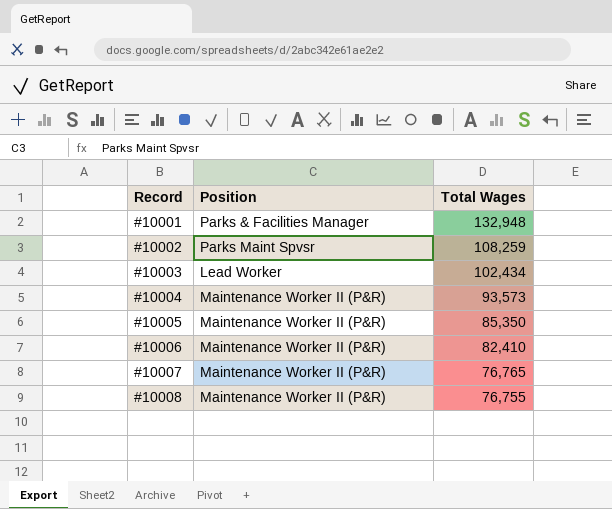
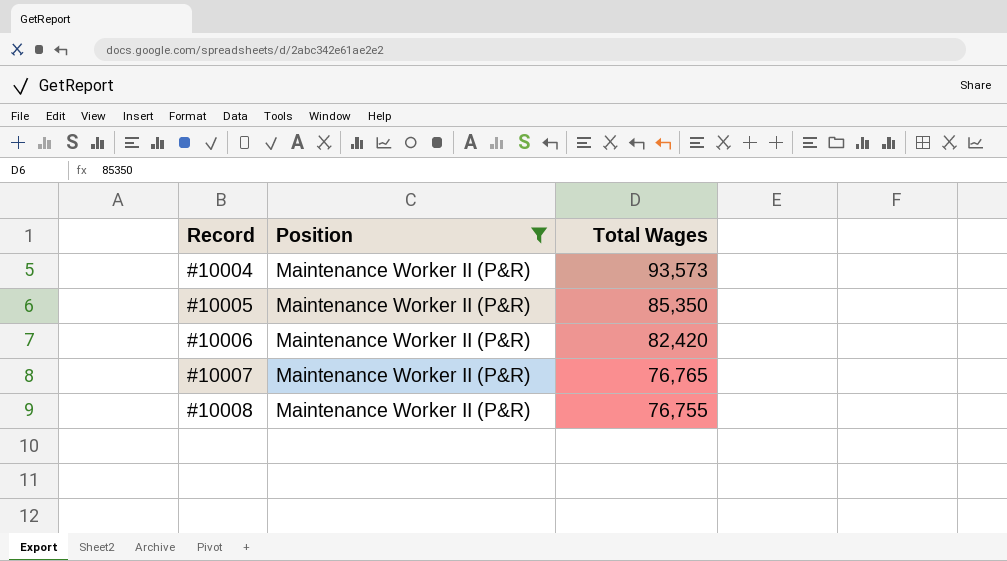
filter: none -> Position = Maintenance Worker II (P&R)
#10006 | Total Wages: 82,410 -> 82,420

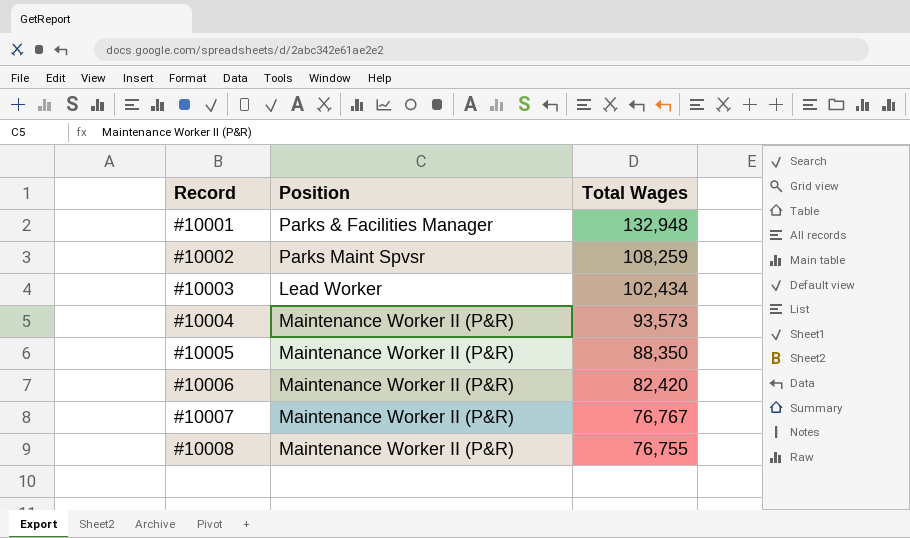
filter: Position = Maintenance Worker II (P&R) -> none
#10005 | Total Wages: 85,350 -> 88,350
#10007 | Total Wages: 76,765 -> 76,767

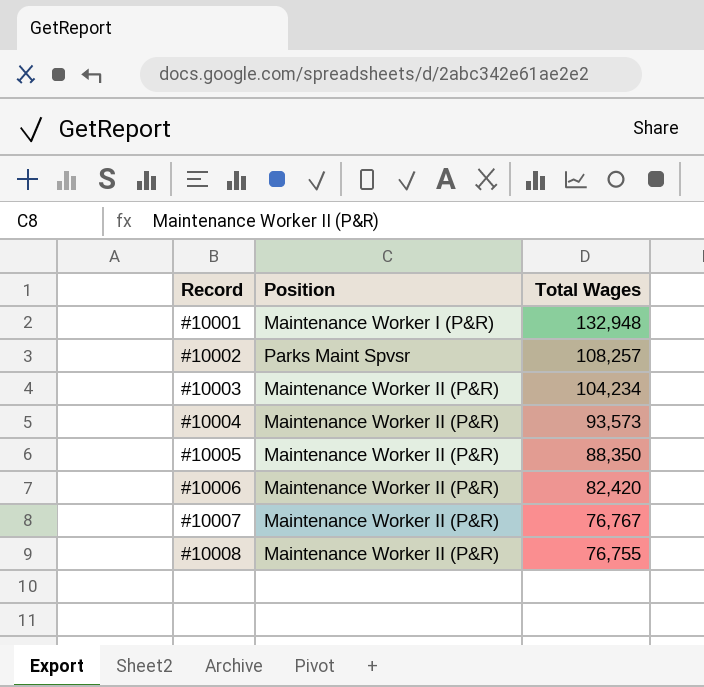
#10001 | Position: Parks & Facilities Manager -> Maintenance Worker I (P&R)
#10002 | Total Wages: 108,259 -> 108,257
#10003 | Position: Lead Worker -> Maintenance Worker II (P&R)
#10003 | Total Wages: 102,434 -> 104,234

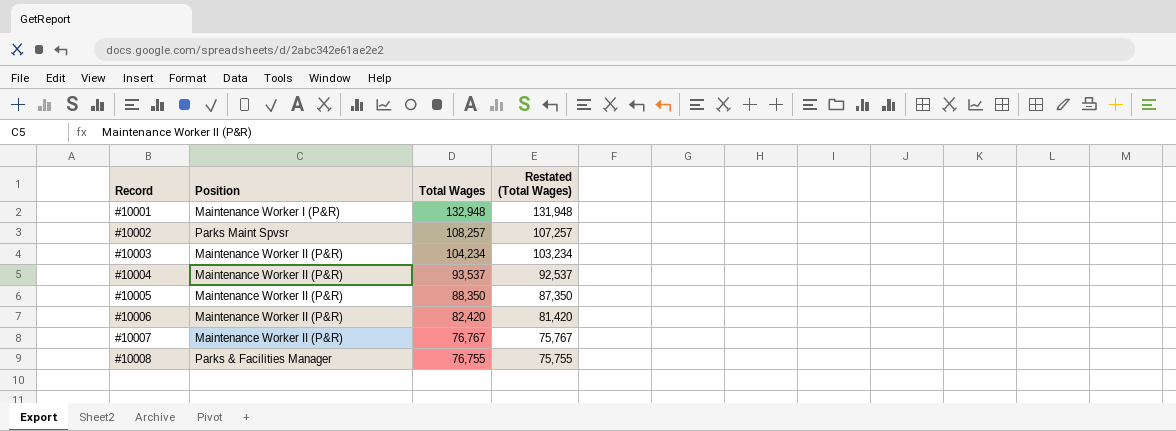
column Restated (Total Wages) | formula: none -> [Total Wages] - 1000
#10004 | Total Wages: 93,573 -> 93,537
#10008 | Position: Maintenance Worker II (P&R) -> Parks & Facilities Manager

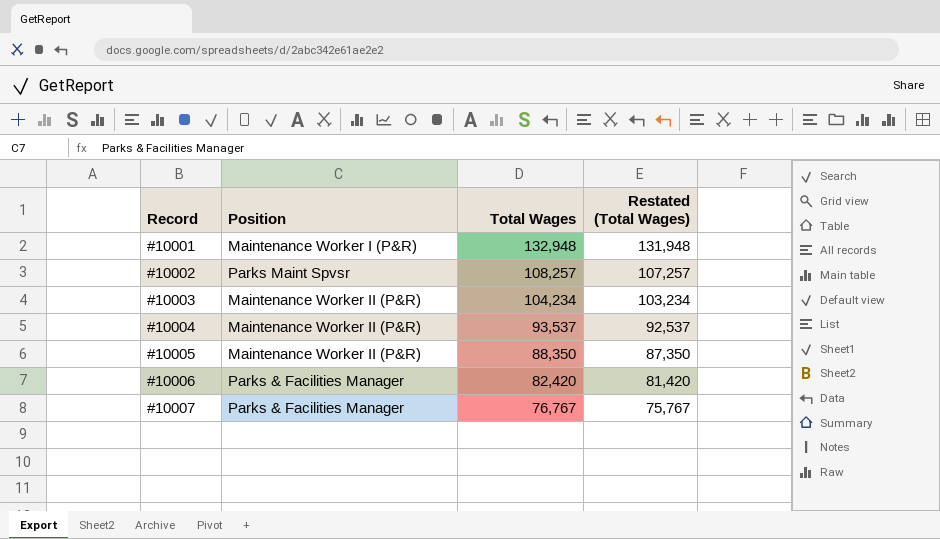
row #10008: Parks & Facilities Manager | 76,755 | 75,755 -> none
#10006 | Position: Maintenance Worker II (P&R) -> Parks & Facilities Manager
#10007 | Position: Maintenance Worker II (P&R) -> Parks & Facilities Manager

